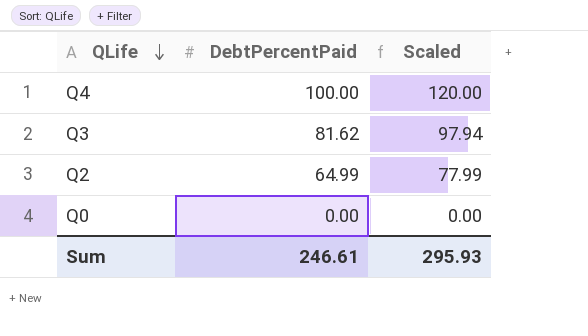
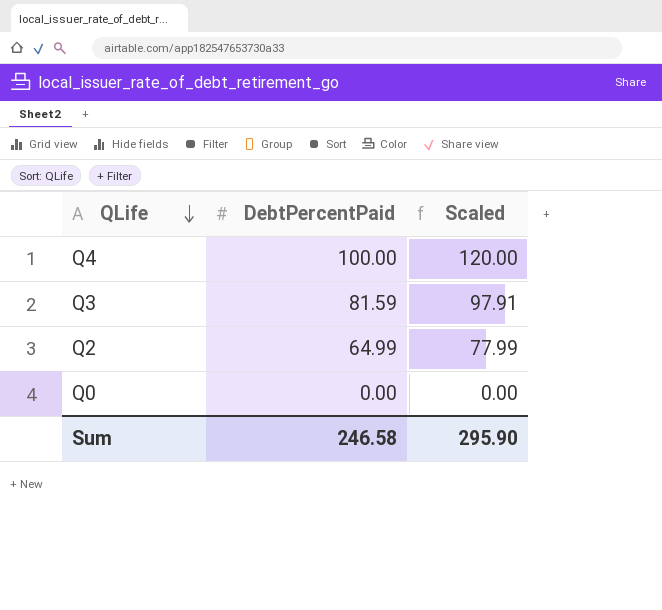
Q3 | DebtPercentPaid: 81.62 -> 81.59
Q3 | Scaled: 97.94 -> 97.91
Sum | DebtPercentPaid: 246.61 -> 246.58
Sum | Scaled: 295.93 -> 295.90

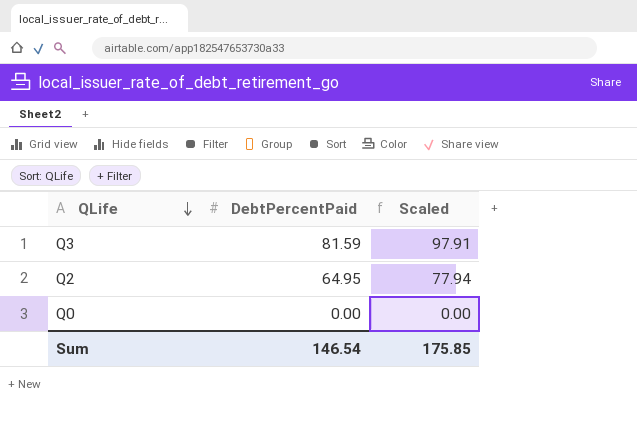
row Q4: 100.00 | 120.00 -> none
Q2 | DebtPercentPaid: 64.99 -> 64.95
Q2 | Scaled: 77.99 -> 77.94
Sum | DebtPercentPaid: 246.58 -> 146.54
Sum | Scaled: 295.90 -> 175.85

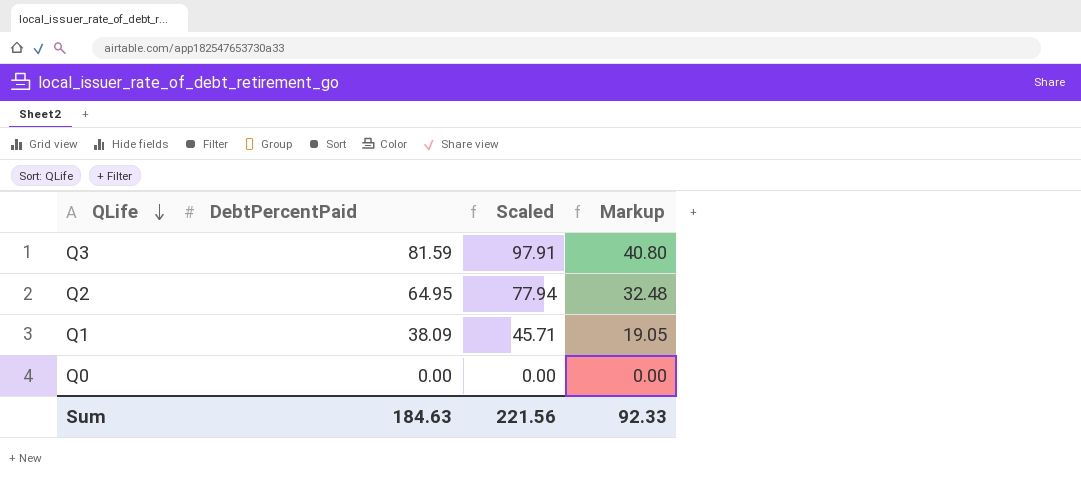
column Markup | formula: none -> [DebtPercentPaid] * 0.5
row Q1: none -> 38.09 | 45.71 | 19.05
Sum | DebtPercentPaid: 146.54 -> 184.63
Sum | Scaled: 175.85 -> 221.56

